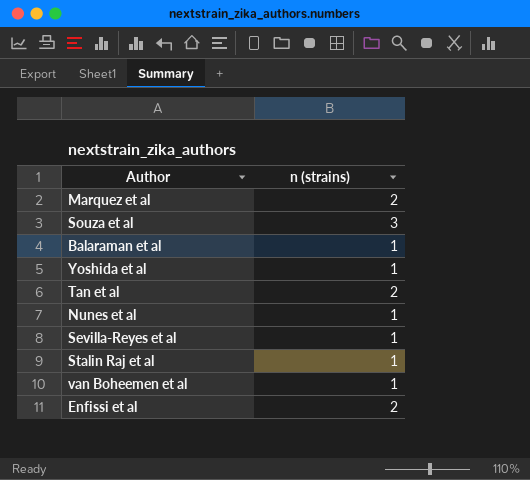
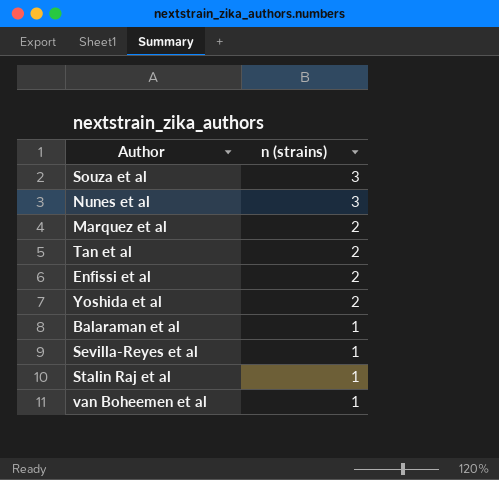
row order: none -> n (strains) descending
Nunes et al | n (strains): 1 -> 3
Yoshida et al | n (strains): 1 -> 2

